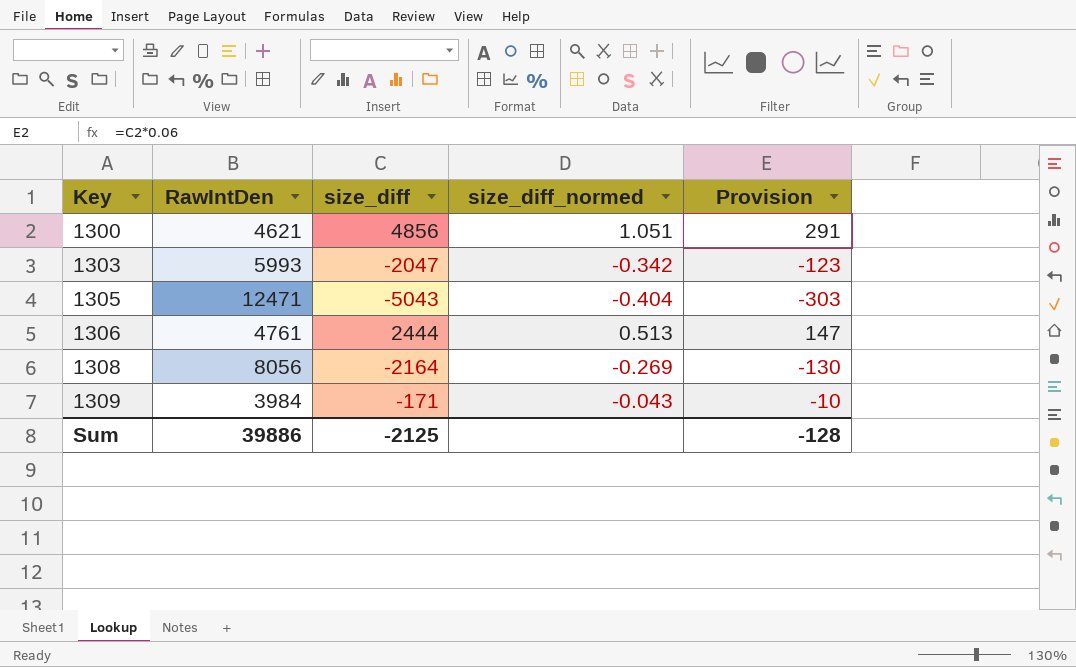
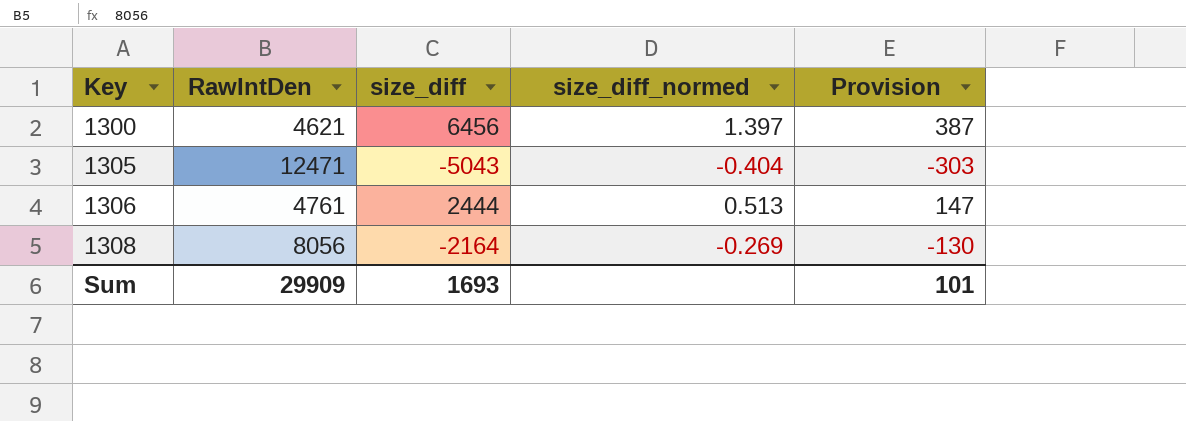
row 1303: 5993 | -2047 | -0.342 | -123 -> none
row 1309: 3984 | -171 | -0.043 | -10 -> none
1300 | size_diff: 4856 -> 6456
1300 | size_diff_normed: 1.051 -> 1.397
1300 | Provision: 291 -> 387
Sum | RawIntDen: 39886 -> 29909
Sum | size_diff: -2125 -> 1693
Sum | Provision: -128 -> 101

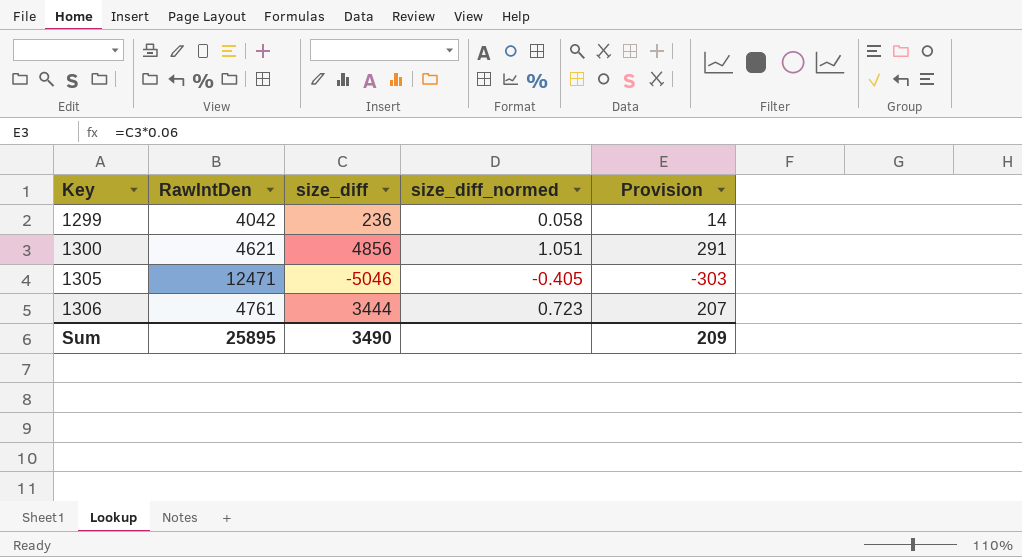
row 1308: 8056 | -2164 | -0.269 | -130 -> none
row 1299: none -> 4042 | 236 | 0.058 | 14
1300 | size_diff: 6456 -> 4856
1300 | size_diff_normed: 1.397 -> 1.051
1300 | Provision: 387 -> 291
1305 | size_diff: -5043 -> -5046
1305 | size_diff_normed: -0.404 -> -0.405
1306 | size_diff: 2444 -> 3444
1306 | size_diff_normed: 0.513 -> 0.723
1306 | Provision: 147 -> 207
Sum | RawIntDen: 29909 -> 25895
Sum | size_diff: 1693 -> 3490
Sum | Provision: 101 -> 209

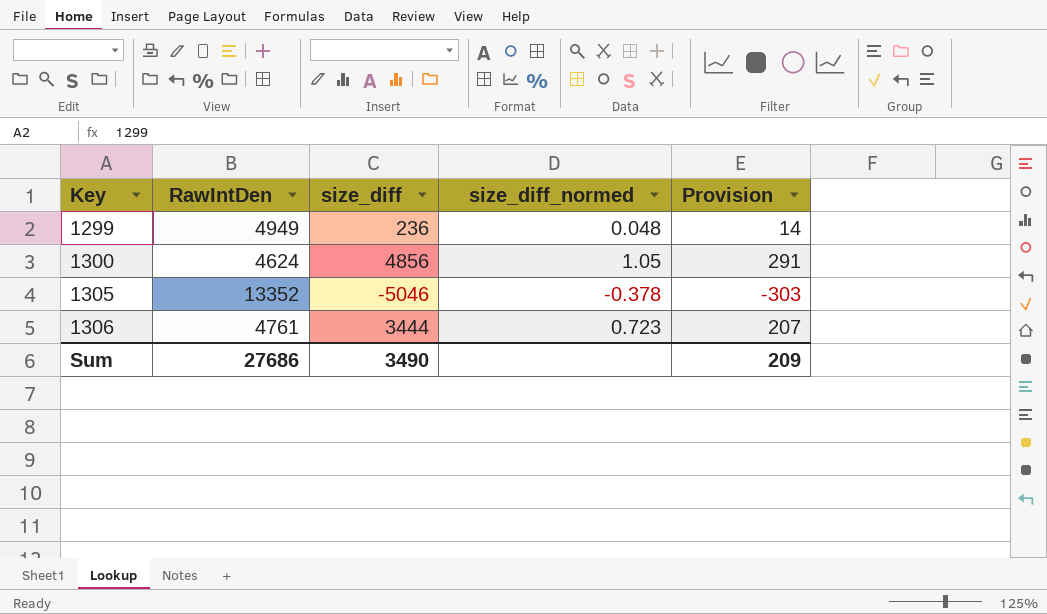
1299 | RawIntDen: 4042 -> 4949
1299 | size_diff_normed: 0.058 -> 0.048
1300 | RawIntDen: 4621 -> 4624
1300 | size_diff_normed: 1.051 -> 1.05
1305 | RawIntDen: 12471 -> 13352
1305 | size_diff_normed: -0.405 -> -0.378
Sum | RawIntDen: 25895 -> 27686

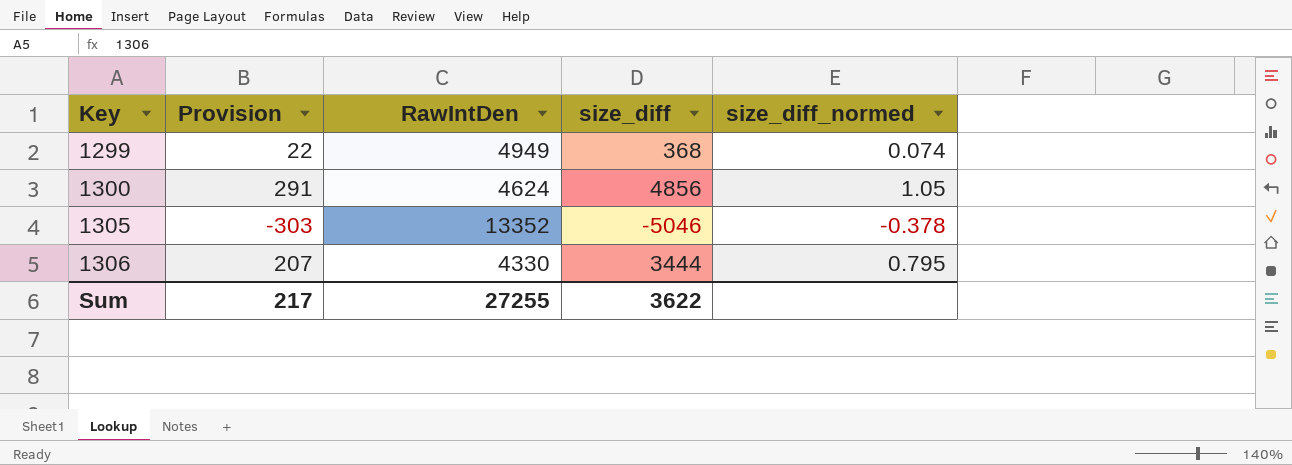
column Provision | position: 5 -> 2
1299 | Provision: 14 -> 22
1299 | size_diff: 236 -> 368
1299 | size_diff_normed: 0.048 -> 0.074
1306 | RawIntDen: 4761 -> 4330
1306 | size_diff_normed: 0.723 -> 0.795
Sum | Provision: 209 -> 217
Sum | RawIntDen: 27686 -> 27255
Sum | size_diff: 3490 -> 3622

